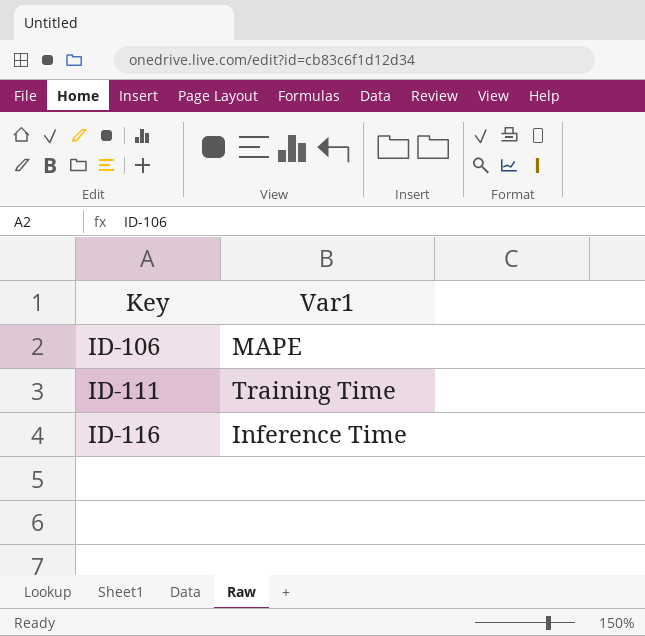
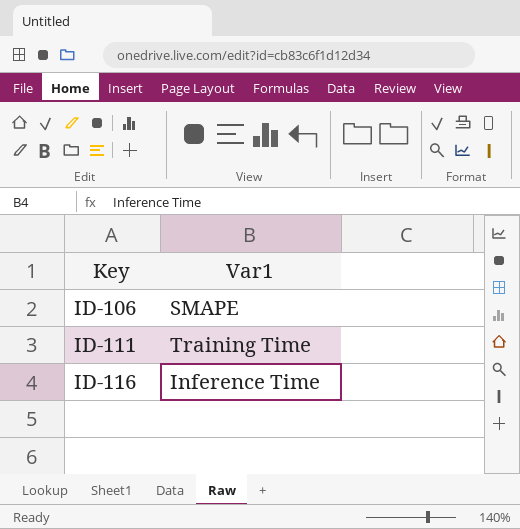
ID-106 | Var1: MAPE -> SMAPE

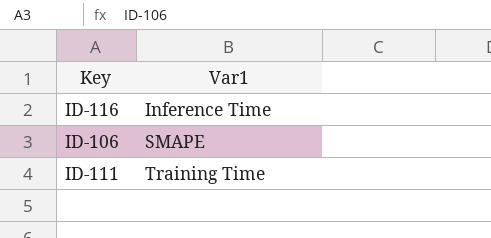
row order: Key ascending -> Var1 ascending

